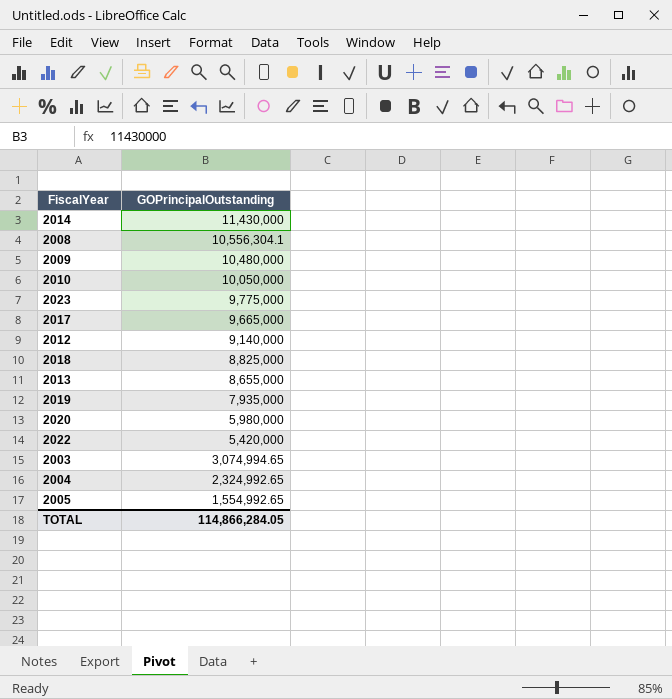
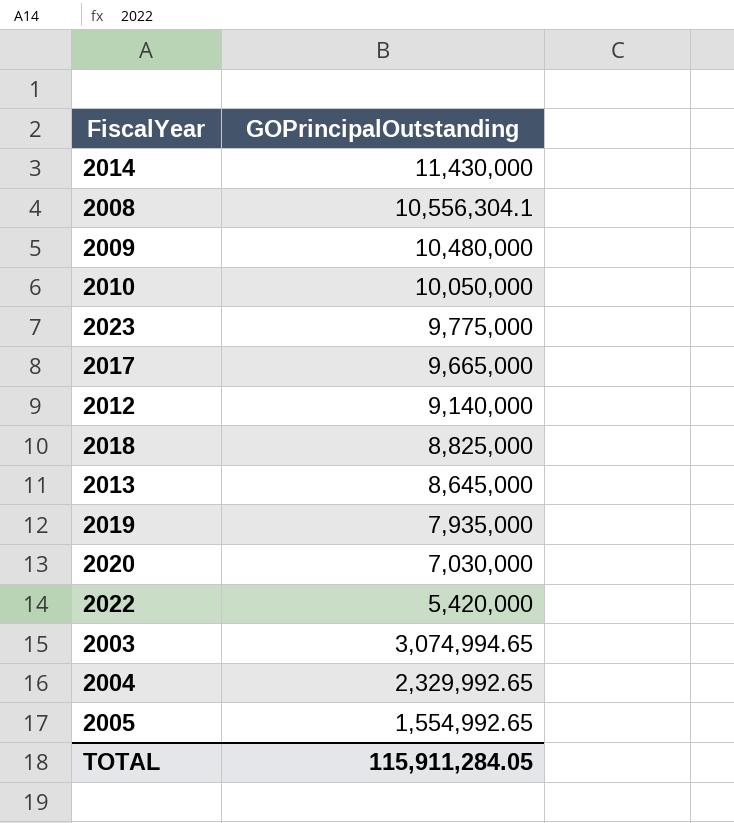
2013 | GOPrincipalOutstanding: 8,655,000 -> 8,645,000
2020 | GOPrincipalOutstanding: 5,980,000 -> 7,030,000
2004 | GOPrincipalOutstanding: 2,324,992.65 -> 2,329,992.65
TOTAL | GOPrincipalOutstanding: 114,866,284.05 -> 115,911,284.05

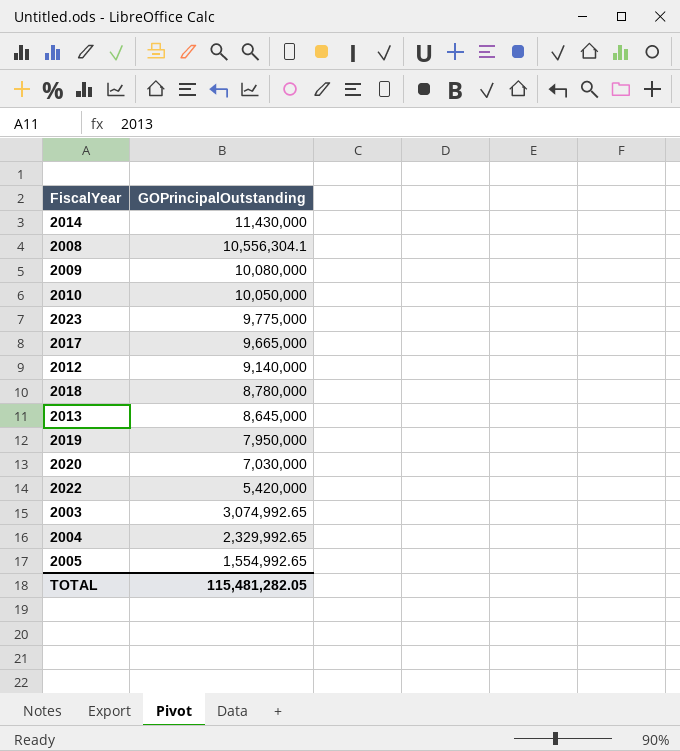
2009 | GOPrincipalOutstanding: 10,480,000 -> 10,080,000
2018 | GOPrincipalOutstanding: 8,825,000 -> 8,780,000
2019 | GOPrincipalOutstanding: 7,935,000 -> 7,950,000
2003 | GOPrincipalOutstanding: 3,074,994.65 -> 3,074,992.65
TOTAL | GOPrincipalOutstanding: 115,911,284.05 -> 115,481,282.05

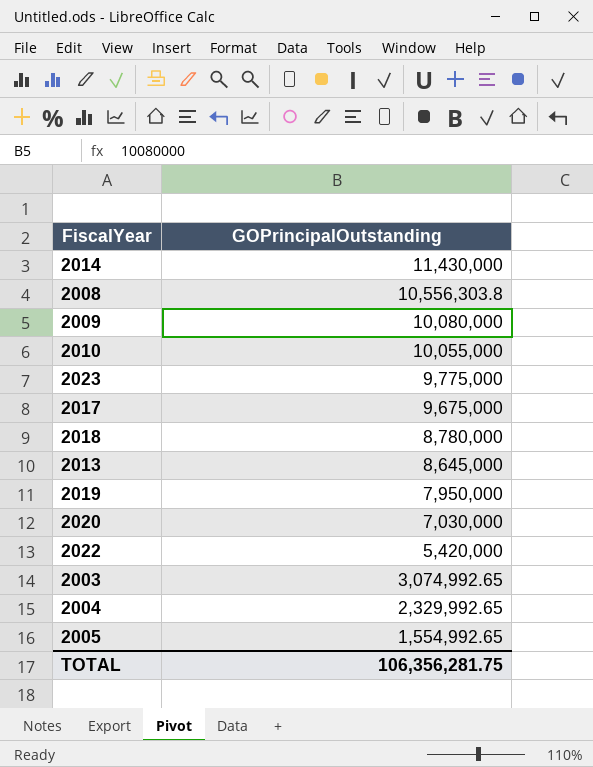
row 2012: 9,140,000 -> none
2008 | GOPrincipalOutstanding: 10,556,304.1 -> 10,556,303.8
2010 | GOPrincipalOutstanding: 10,050,000 -> 10,055,000
2017 | GOPrincipalOutstanding: 9,665,000 -> 9,675,000
TOTAL | GOPrincipalOutstanding: 115,481,282.05 -> 106,356,281.75

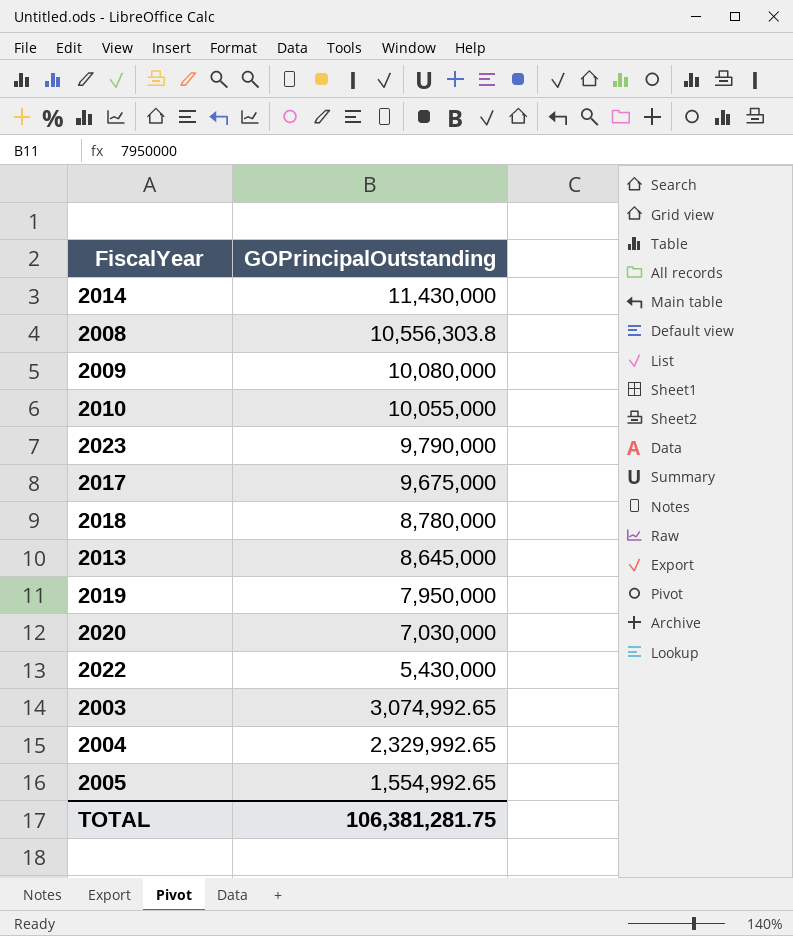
2023 | GOPrincipalOutstanding: 9,775,000 -> 9,790,000
2022 | GOPrincipalOutstanding: 5,420,000 -> 5,430,000
TOTAL | GOPrincipalOutstanding: 106,356,281.75 -> 106,381,281.75

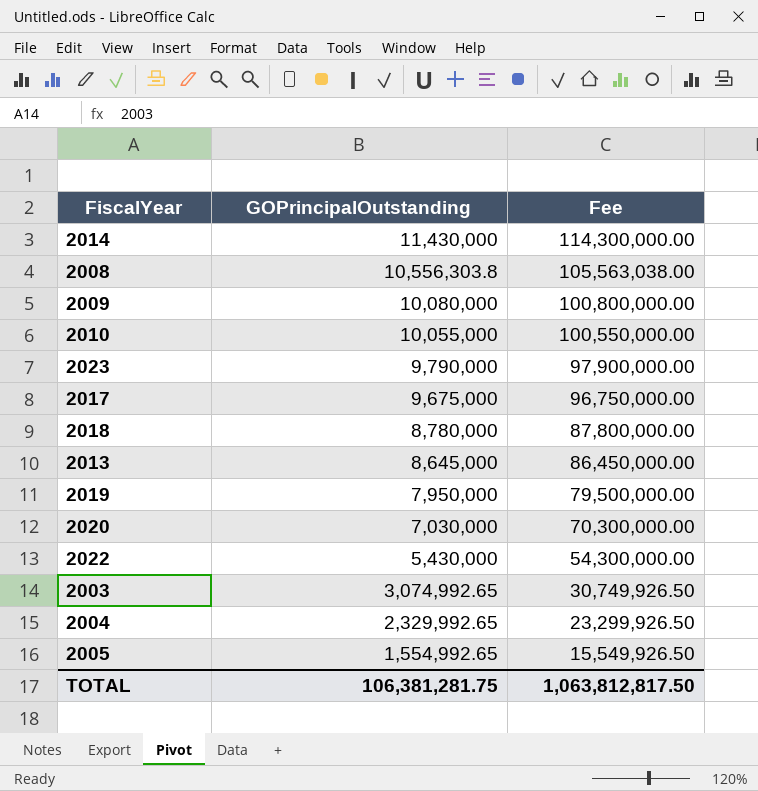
column Fee | formula: none -> [GOPrincipalOutstanding] * 10

